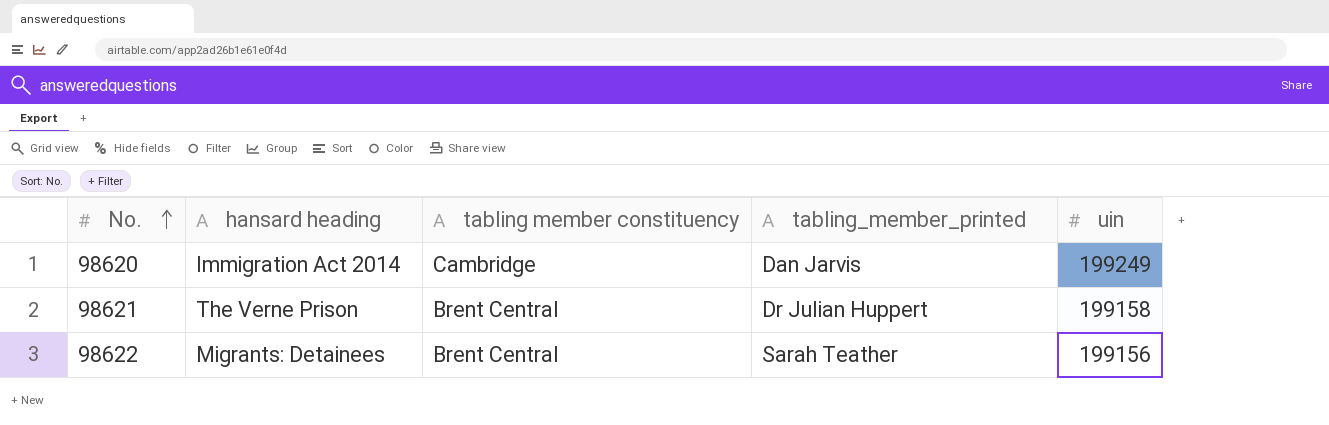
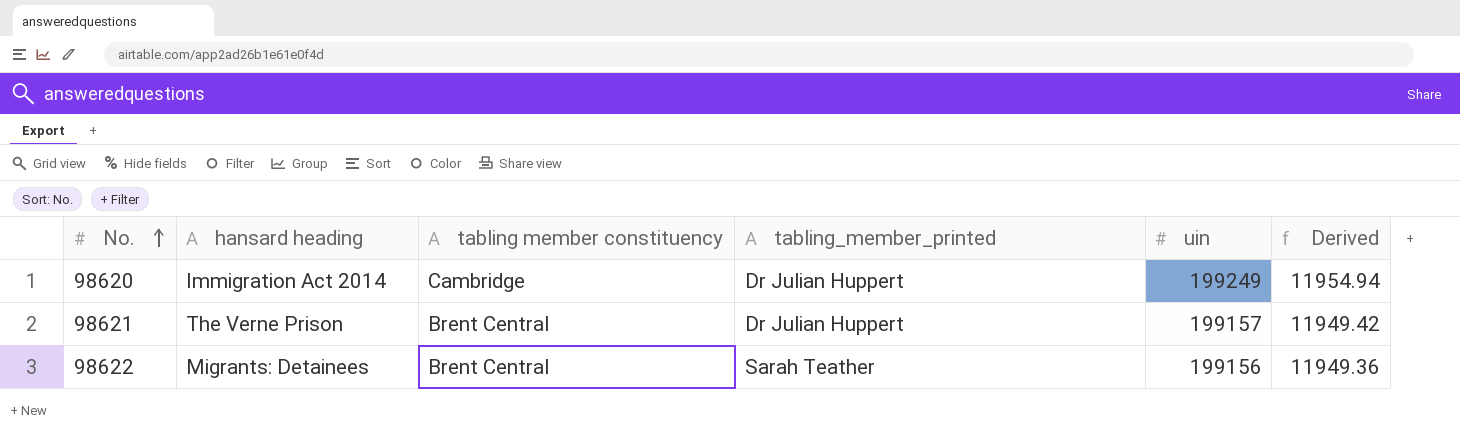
column Derived | formula: none -> [uin] * 0.06
98620 | tabling_member_printed: Dan Jarvis -> Dr Julian Huppert
98621 | uin: 199158 -> 199157

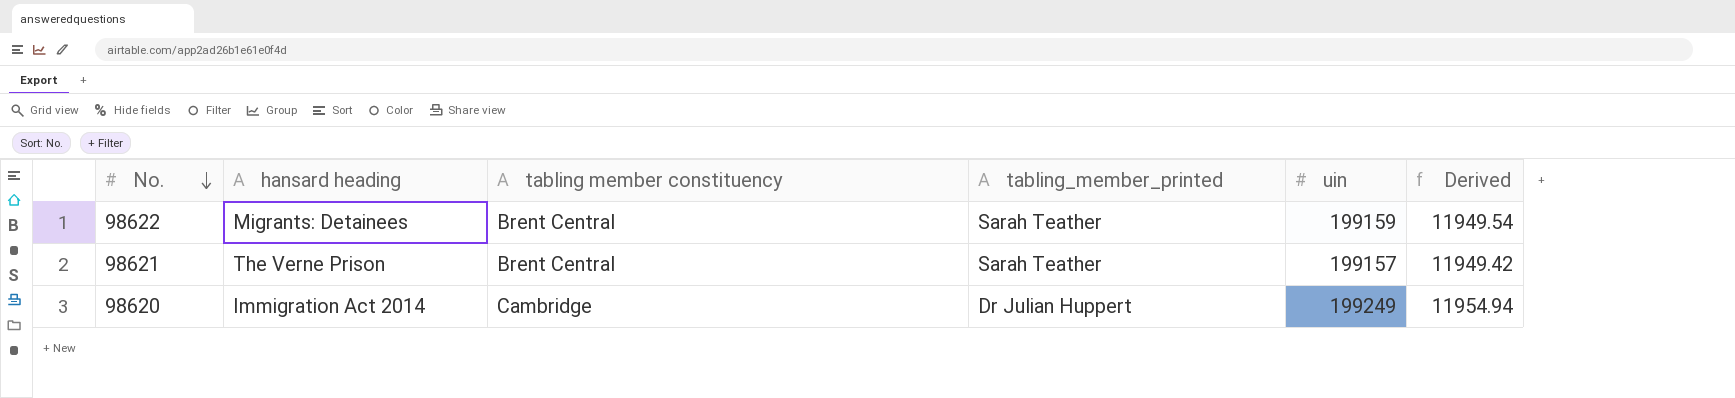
row order: No. ascending -> No. descending
98622 | uin: 199156 -> 199159
98622 | Derived: 11949.36 -> 11949.54
98621 | tabling_member_printed: Dr Julian Huppert -> Sarah Teather

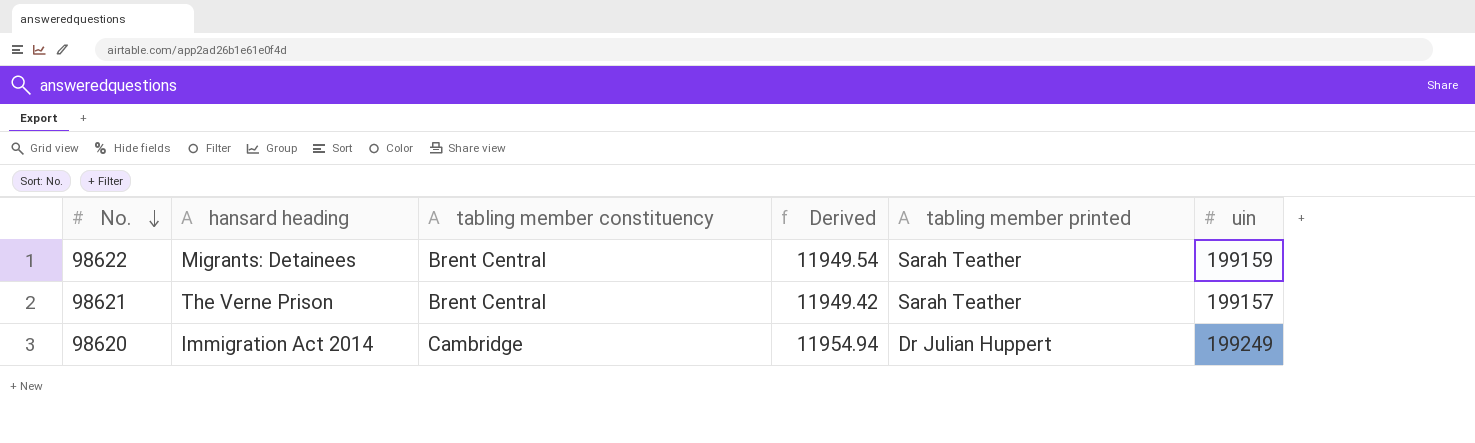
column Derived | position: 6 -> 4
column name: tabling_member_printed -> tabling member printed

